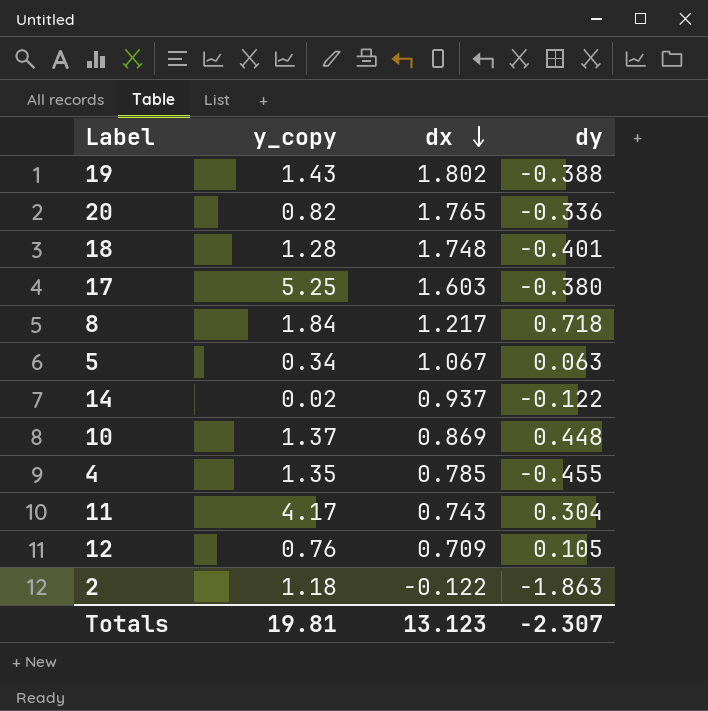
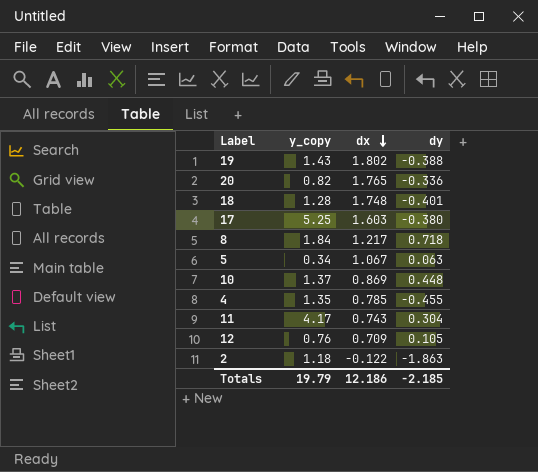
row 14: 0.02 | 0.937 | -0.122 -> none
Totals | y_copy: 19.81 -> 19.79
Totals | dx: 13.123 -> 12.186
Totals | dy: -2.307 -> -2.185

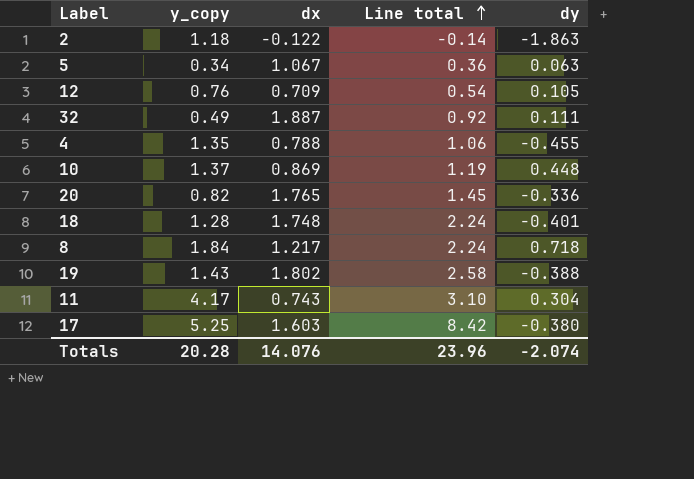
row order: dx descending -> Line total ascending
column Line total | formula: none -> [y_copy] * [dx]
row 32: none -> 0.49 | 1.887 | 0.92 | 0.111
4 | dx: 0.785 -> 0.788
Totals | y_copy: 19.79 -> 20.28
Totals | dx: 12.186 -> 14.076
Totals | dy: -2.185 -> -2.074

